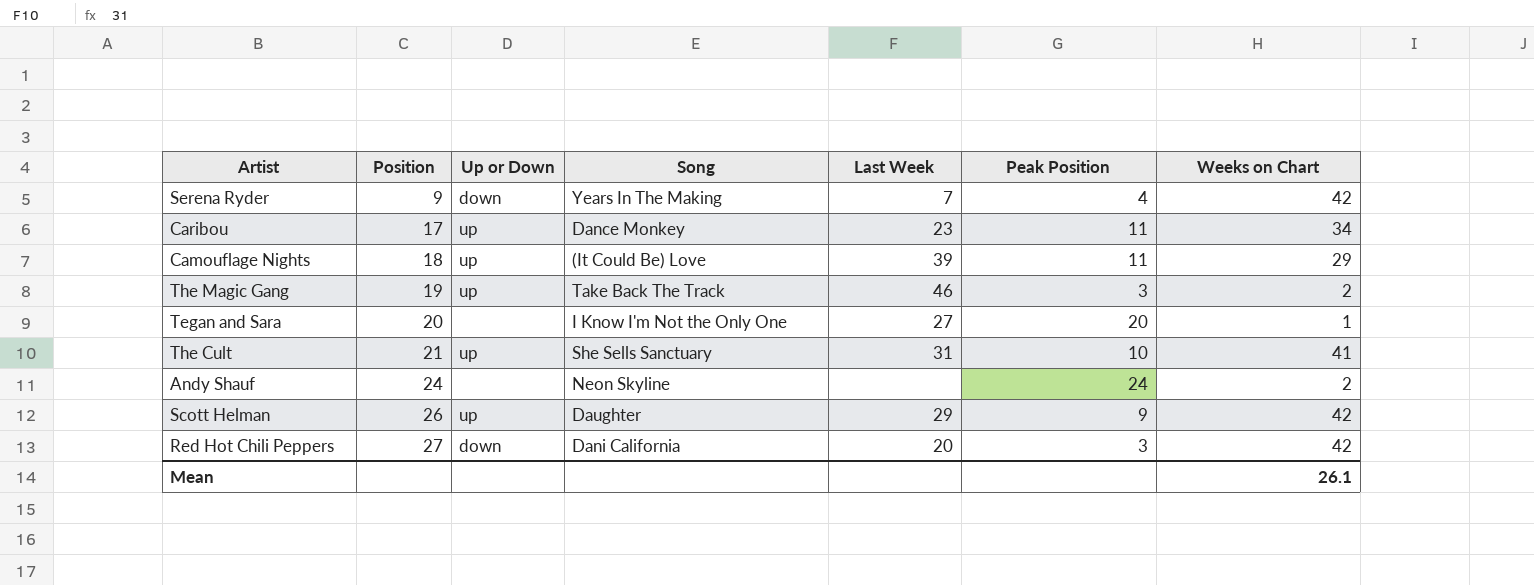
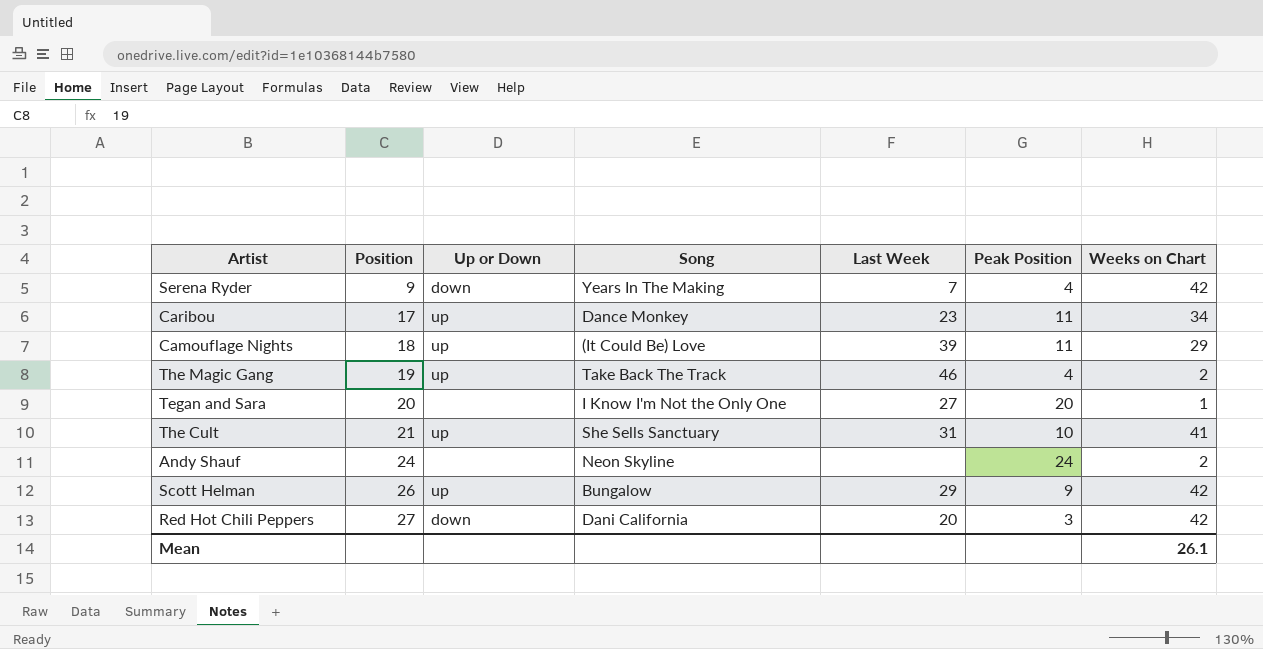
The Magic Gang | Peak Position: 3 -> 4
Scott Helman | Song: Daughter -> Bungalow

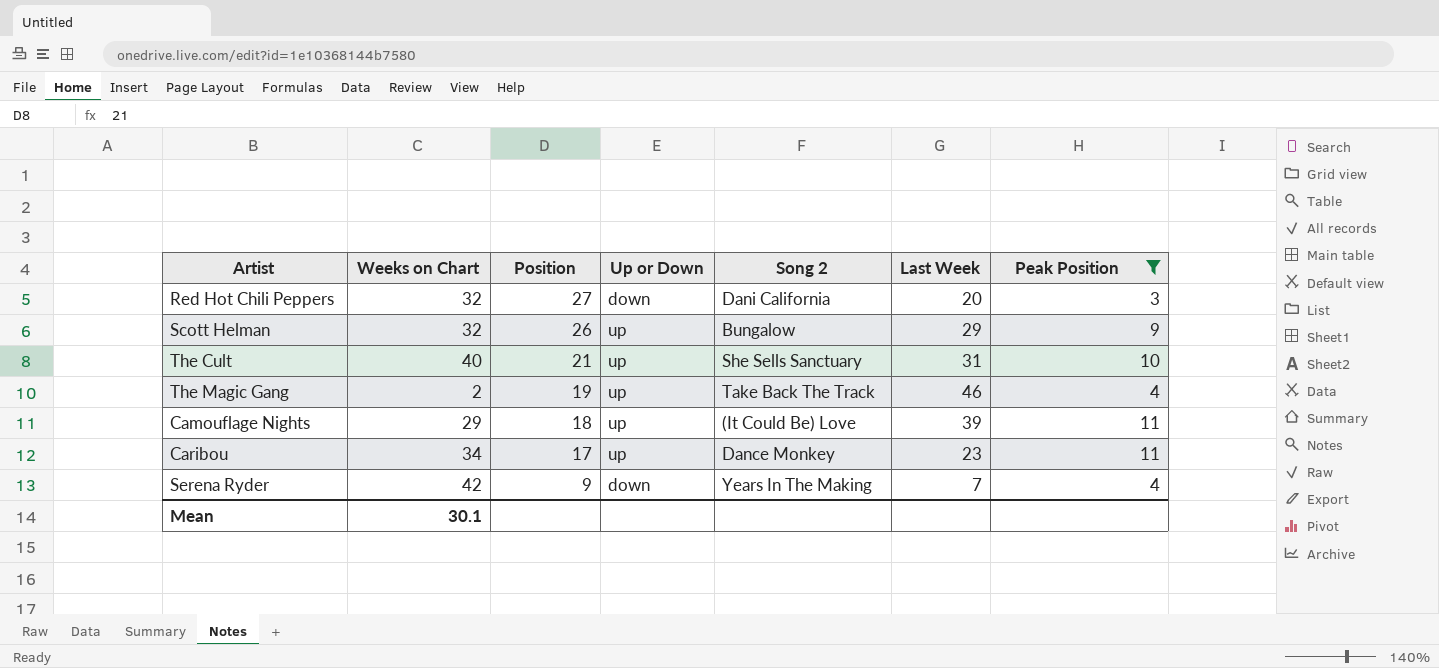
filter: none -> Peak Position <= 11
row order: Position ascending -> Position descending
column Weeks on Chart | position: 7 -> 2
column name: Song -> Song 2
Red Hot Chili Peppers | Weeks on Chart: 42 -> 32
Scott Helman | Weeks on Chart: 42 -> 32
The Cult | Weeks on Chart: 41 -> 40
Mean | Weeks on Chart: 26.1 -> 30.1

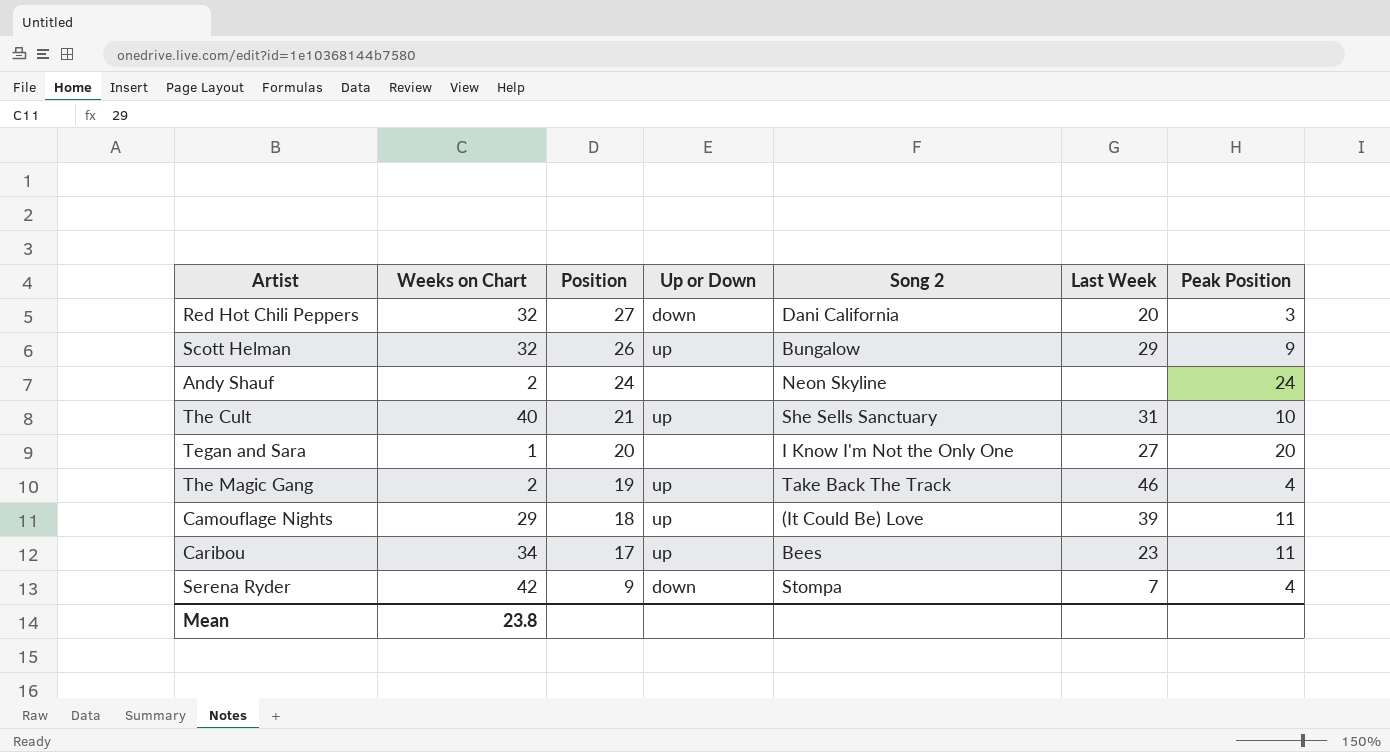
filter: Peak Position <= 11 -> none
Caribou | Song 2: Dance Monkey -> Bees
Serena Ryder | Song 2: Years In The Making -> Stompa
Mean | Weeks on Chart: 30.1 -> 23.8

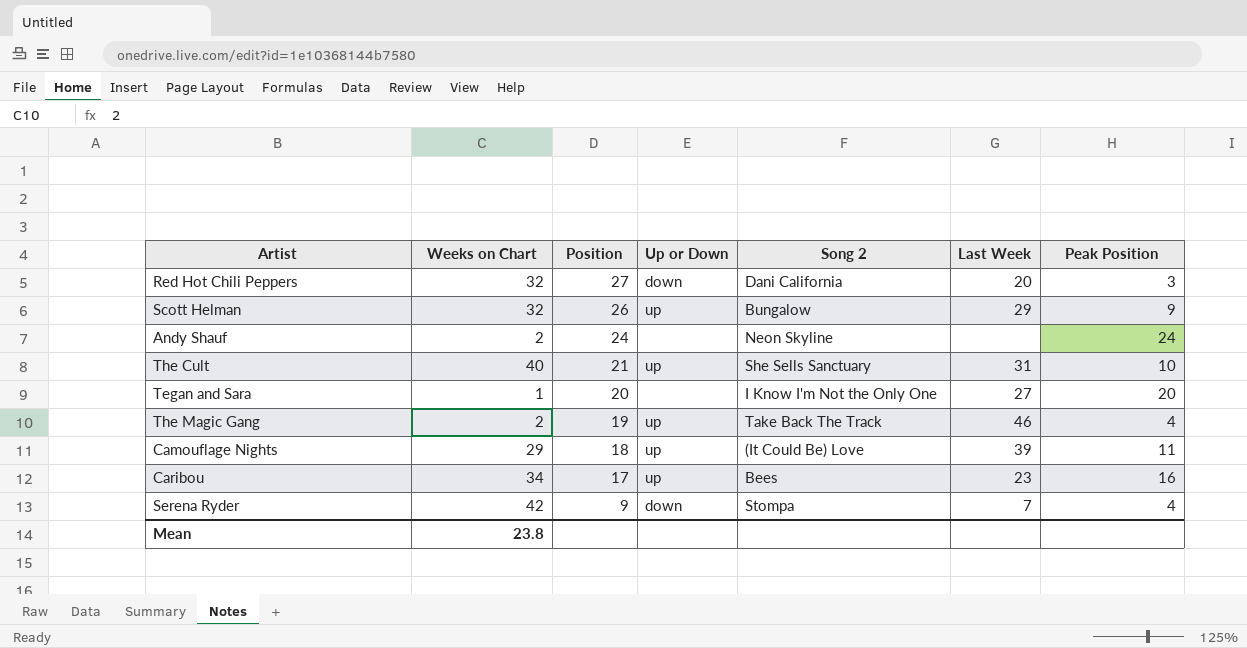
Caribou | Peak Position: 11 -> 16

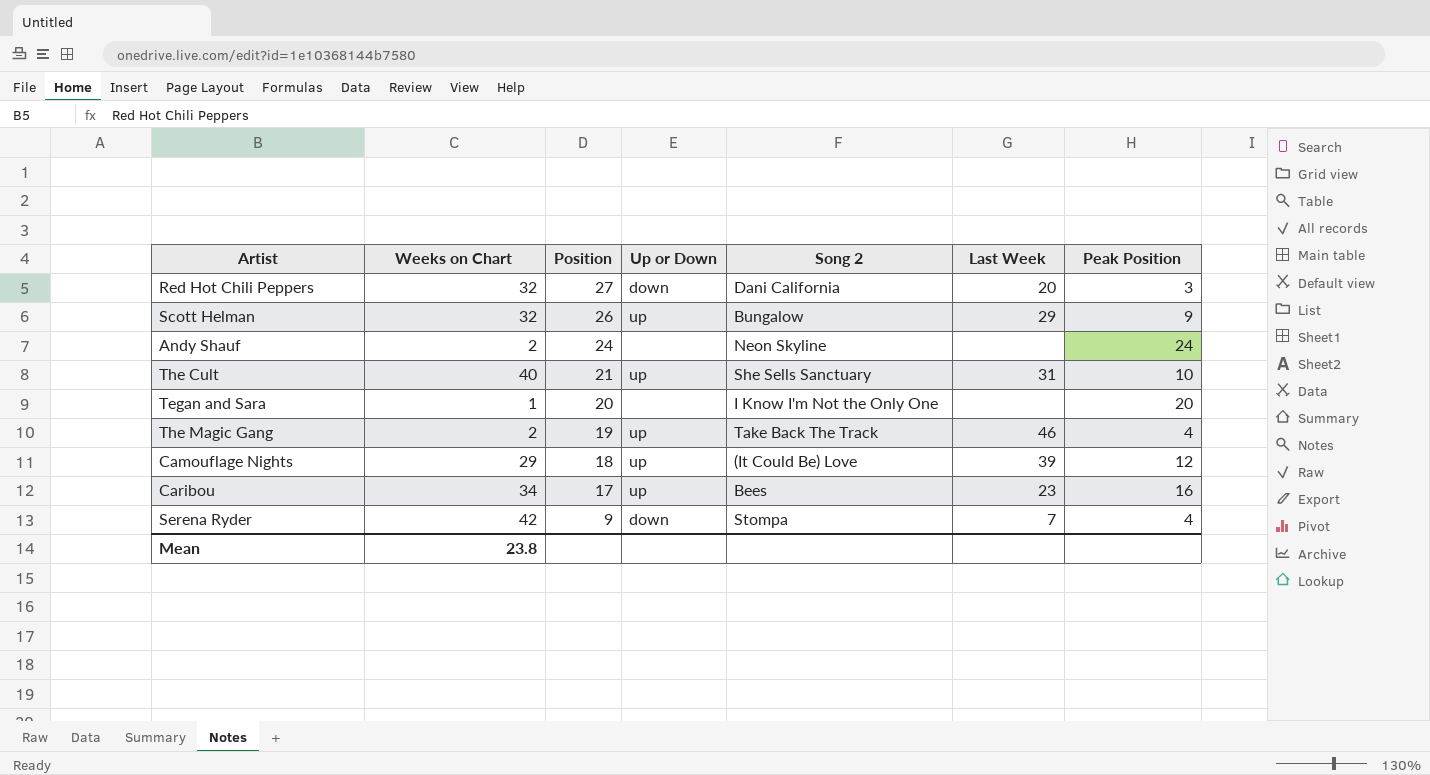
Tegan and Sara | Last Week: 27 -> none
Camouflage Nights | Peak Position: 11 -> 12

